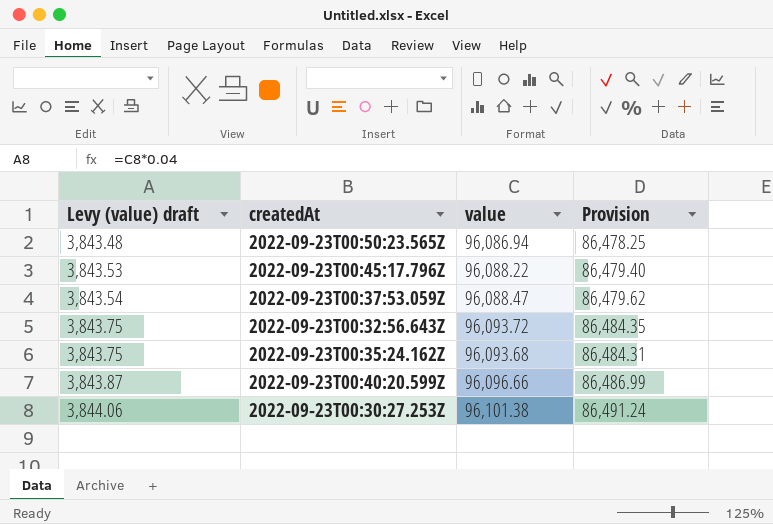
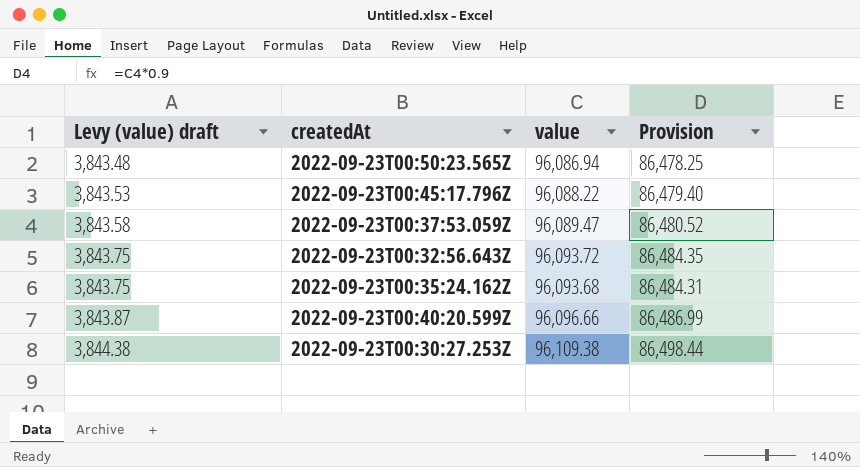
2022-09-23T00:37:53.059Z | Levy (value) draft: 3,843.54 -> 3,843.58
2022-09-23T00:37:53.059Z | value: 96,088.47 -> 96,089.47
2022-09-23T00:37:53.059Z | Provision: 86,479.62 -> 86,480.52
2022-09-23T00:30:27.253Z | Levy (value) draft: 3,844.06 -> 3,844.38
2022-09-23T00:30:27.253Z | value: 96,101.38 -> 96,109.38
2022-09-23T00:30:27.253Z | Provision: 86,491.24 -> 86,498.44

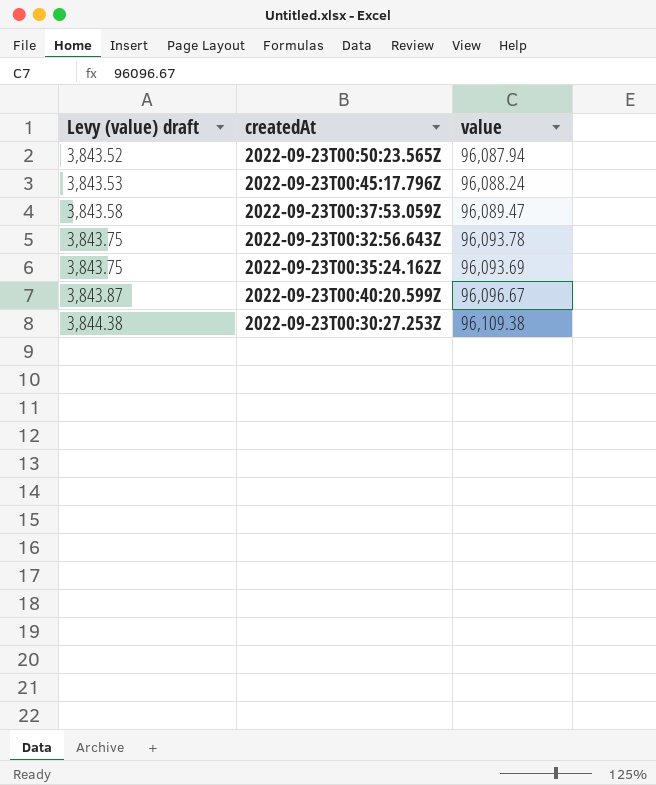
column Provision | formula: [value] * 0.9 -> none
2022-09-23T00:50:23.565Z | Levy (value) draft: 3,843.48 -> 3,843.52
2022-09-23T00:50:23.565Z | value: 96,086.94 -> 96,087.94
2022-09-23T00:45:17.796Z | value: 96,088.22 -> 96,088.24
2022-09-23T00:32:56.643Z | value: 96,093.72 -> 96,093.78
2022-09-23T00:35:24.162Z | value: 96,093.68 -> 96,093.69
2022-09-23T00:40:20.599Z | value: 96,096.66 -> 96,096.67

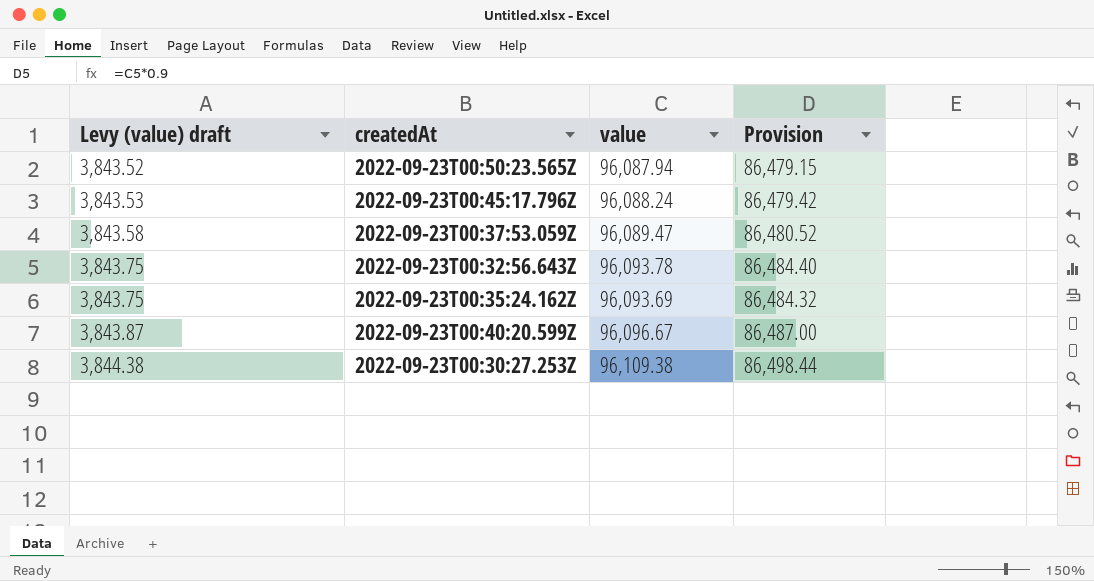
column Provision | formula: none -> [value] * 0.9

